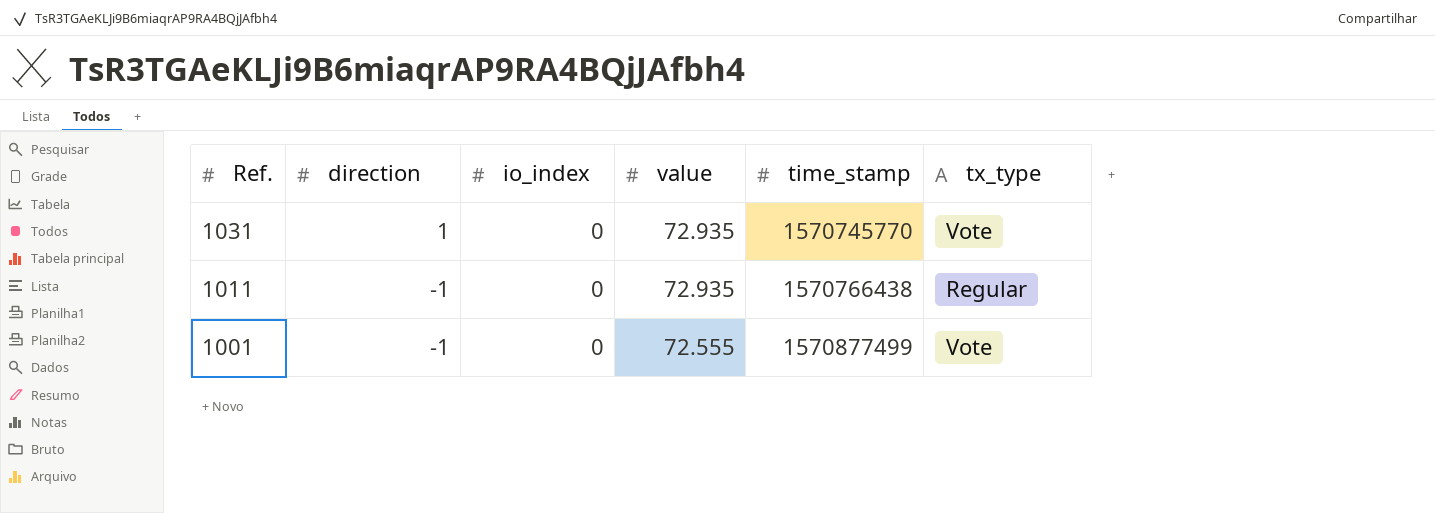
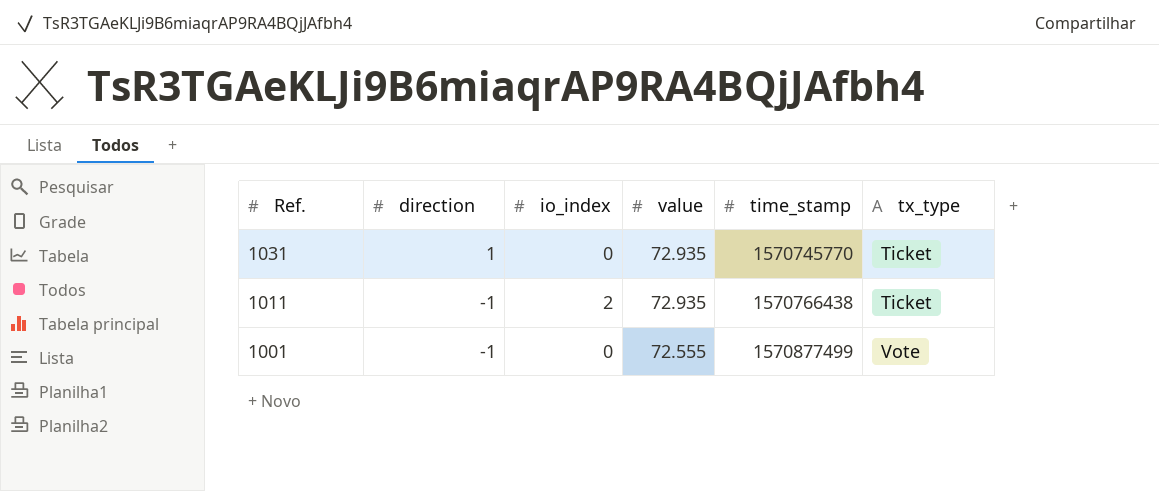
1031 | tx_type: Vote -> Ticket
1011 | io_index: 0 -> 2
1011 | tx_type: Regular -> Ticket

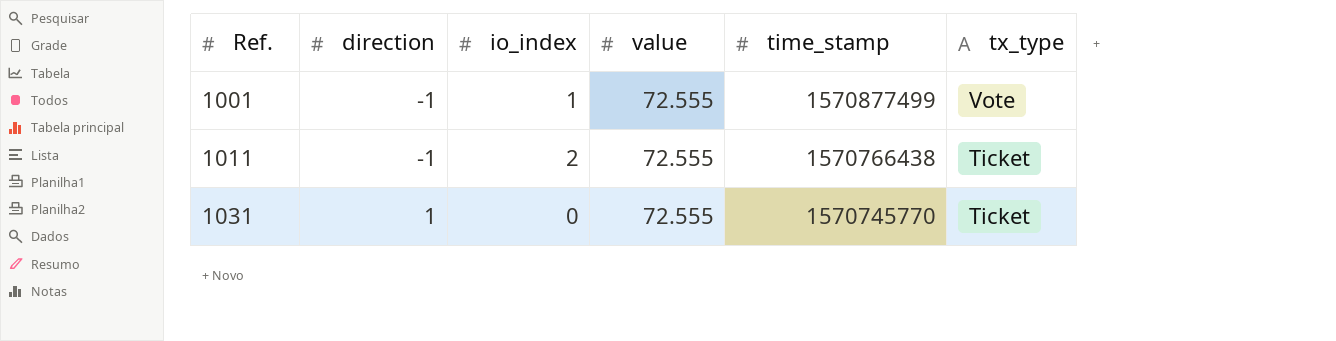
row order: Ref. descending -> Ref. ascending
1001 | io_index: 0 -> 1
1011 | value: 72.935 -> 72.555
1031 | value: 72.935 -> 72.555

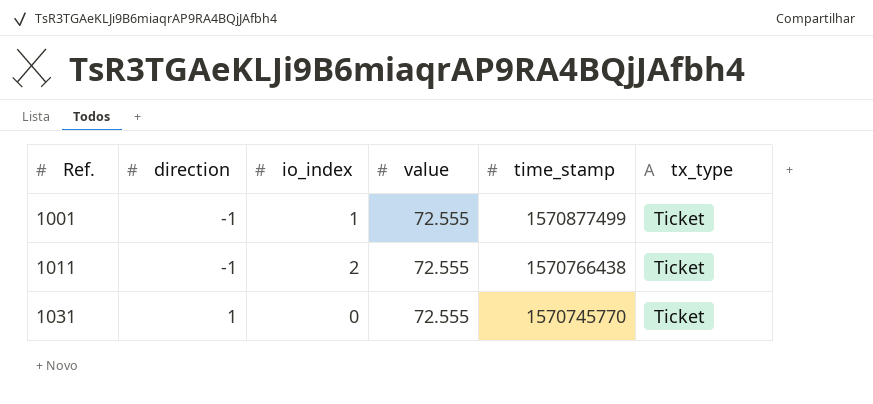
1001 | tx_type: Vote -> Ticket

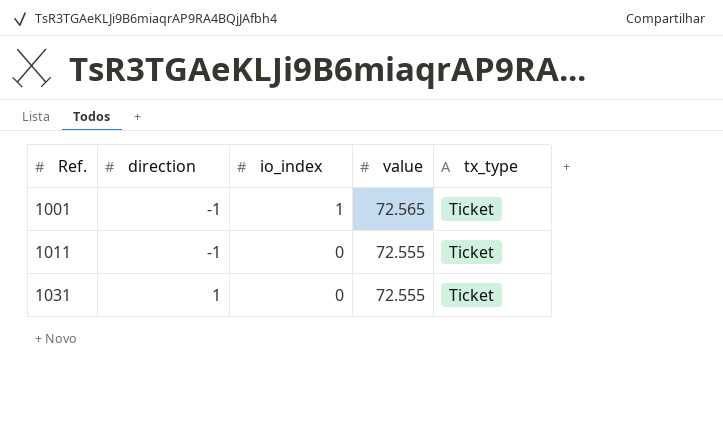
column time_stamp | position: 5 -> none
1001 | value: 72.555 -> 72.565
1011 | io_index: 2 -> 0

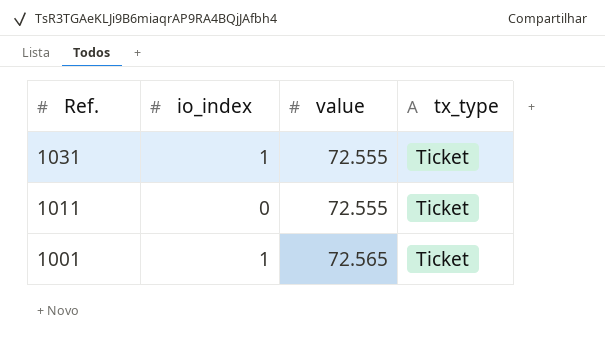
row order: Ref. ascending -> Ref. descending
column direction | position: 2 -> none
1031 | io_index: 0 -> 1

